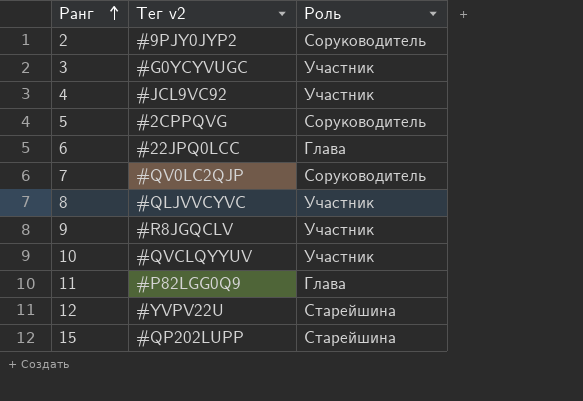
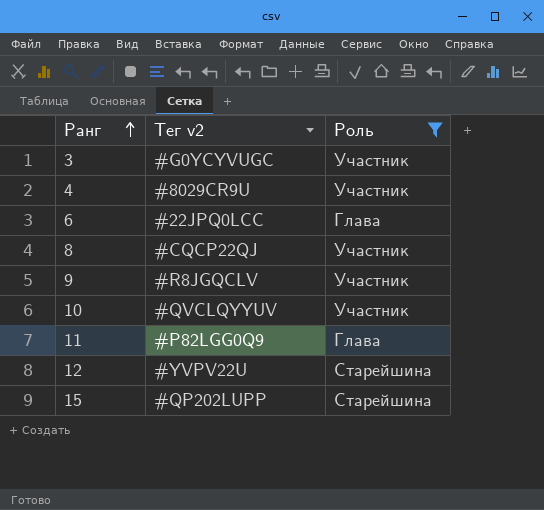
filter: none -> Роль != Соруководитель
4 | Тег v2: #JCL9VC92 -> #8029CR9U
8 | Тег v2: #QLJVVCYVC -> #CQCP22QJ

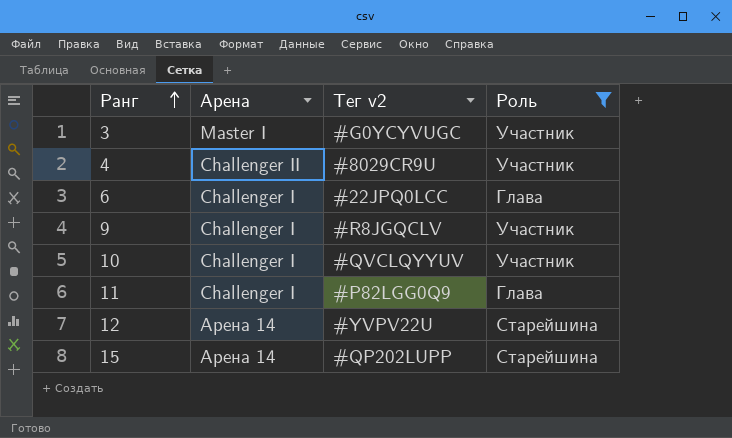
column Арена | position: none -> 2
row 8: #CQCP22QJ | Участник -> none

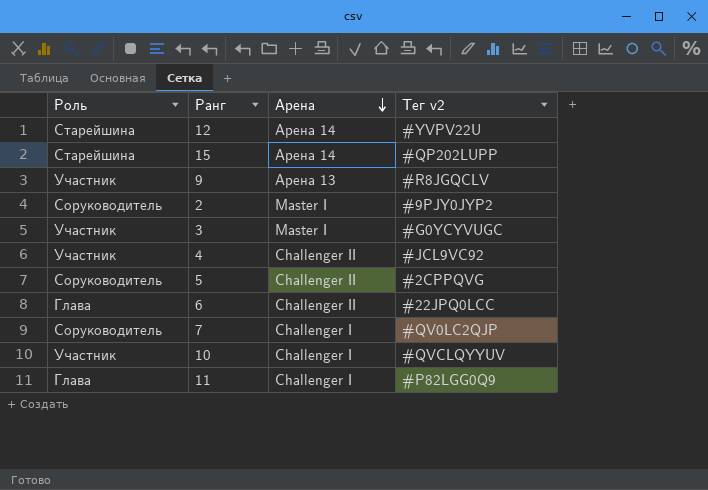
filter: Роль != Соруководитель -> none
row order: Ранг ascending -> Арена descending
column Роль | position: 4 -> 1
9 | Арена: Challenger I -> Арена 13
4 | Тег v2: #8029CR9U -> #JCL9VC92
6 | Арена: Challenger I -> Challenger II

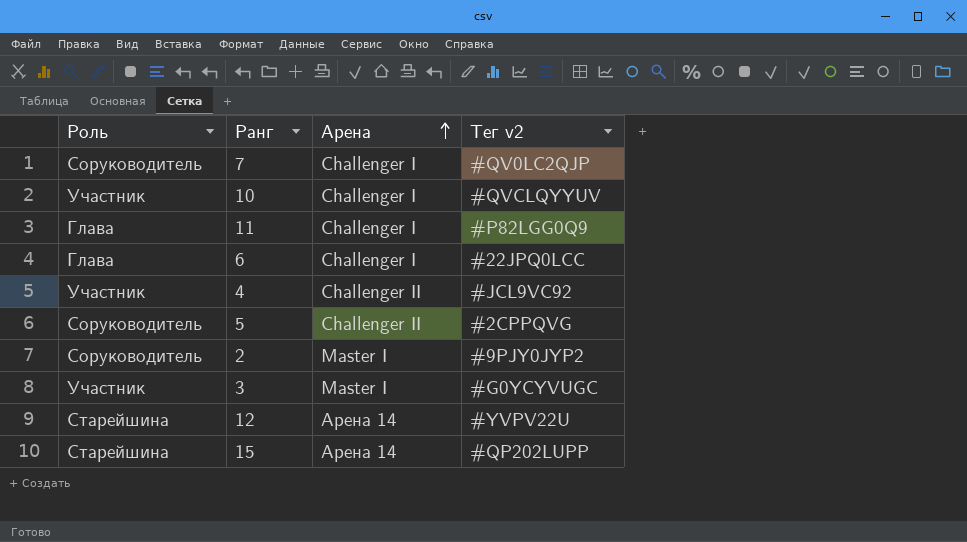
row order: Арена descending -> Арена ascending
row 9: Участник | Арена 13 | #R8JGQCLV -> none
6 | Арена: Challenger II -> Challenger I

